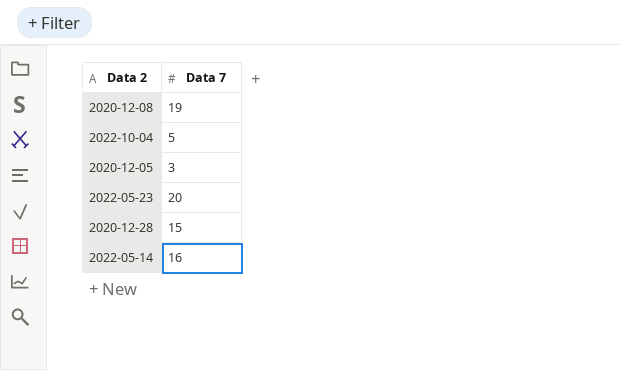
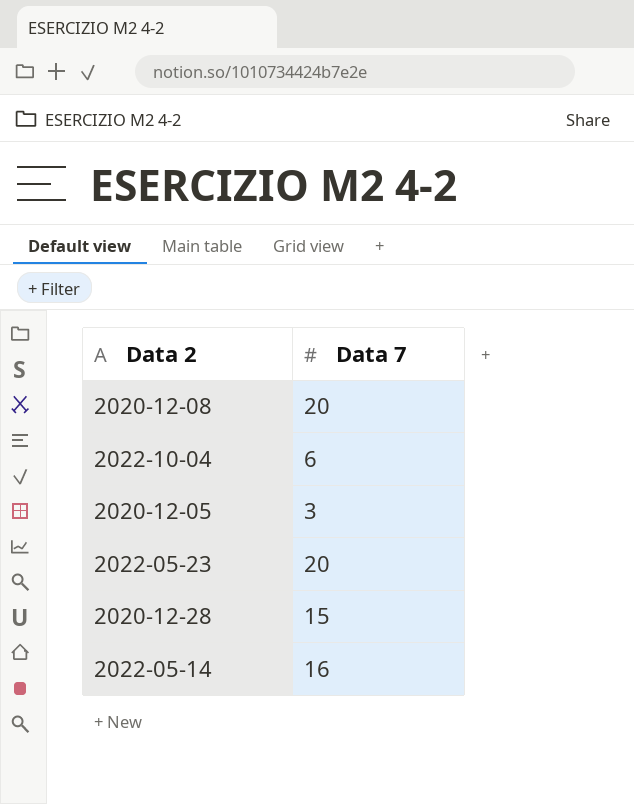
2020-12-08 | Data 7: 19 -> 20
2022-10-04 | Data 7: 5 -> 6

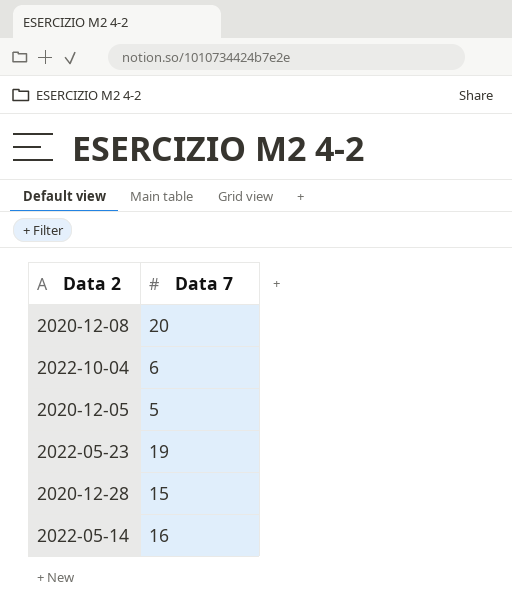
2020-12-05 | Data 7: 3 -> 5
2022-05-23 | Data 7: 20 -> 19

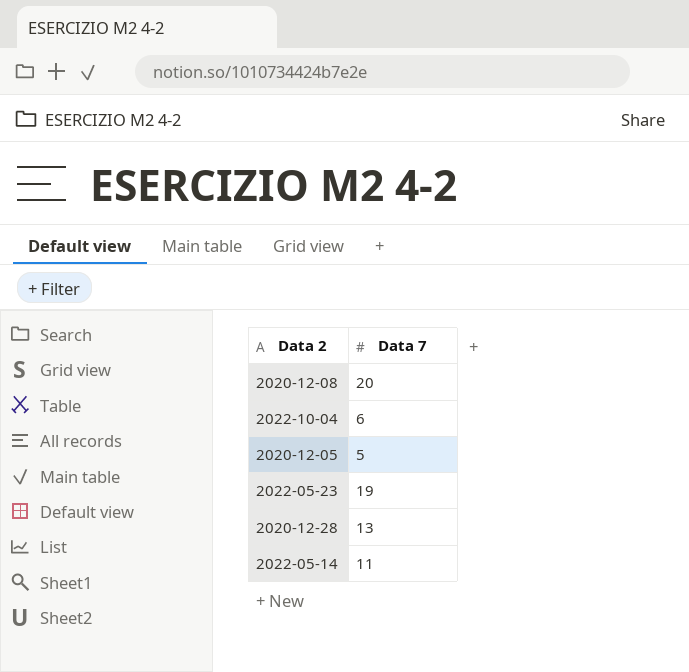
2020-12-28 | Data 7: 15 -> 13
2022-05-14 | Data 7: 16 -> 11

